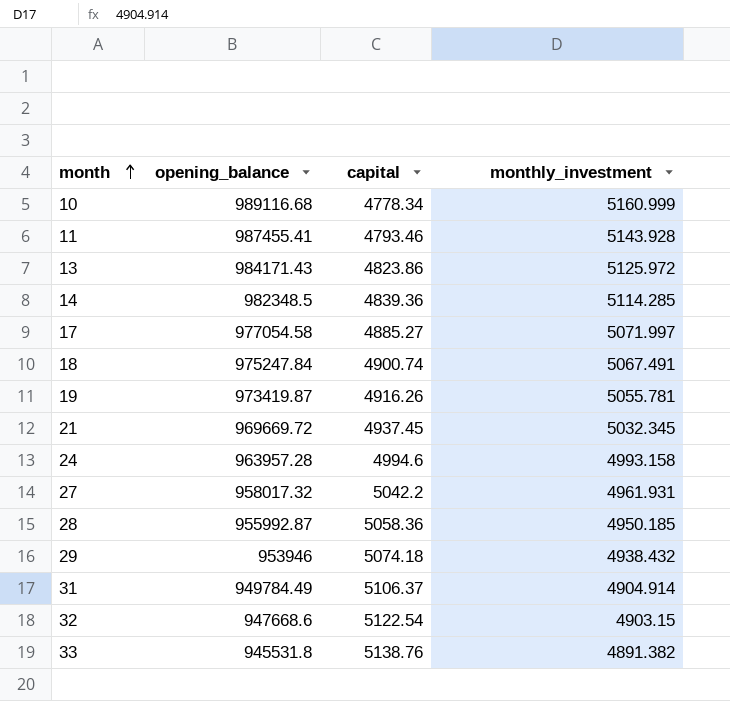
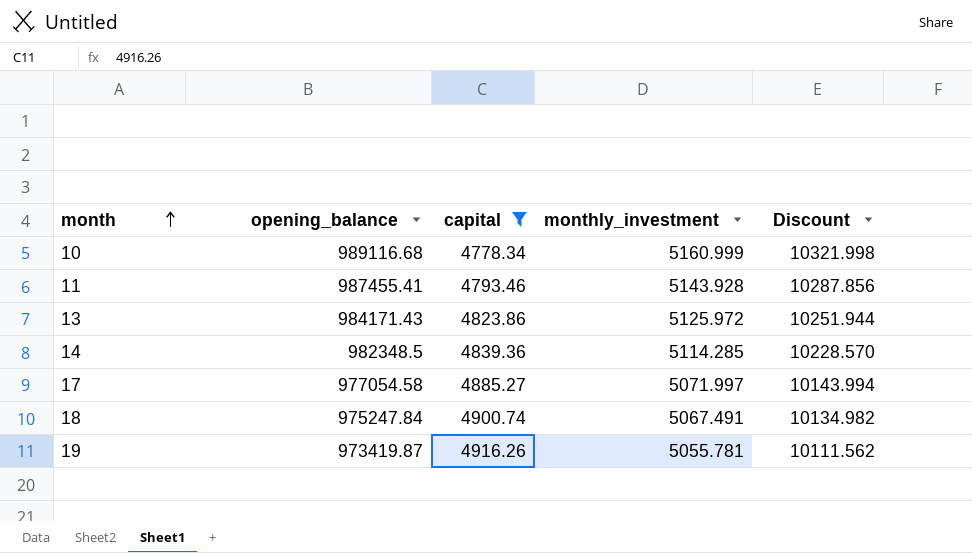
filter: none -> capital <= 4916.26
column Discount | formula: none -> [monthly_investment] * 2

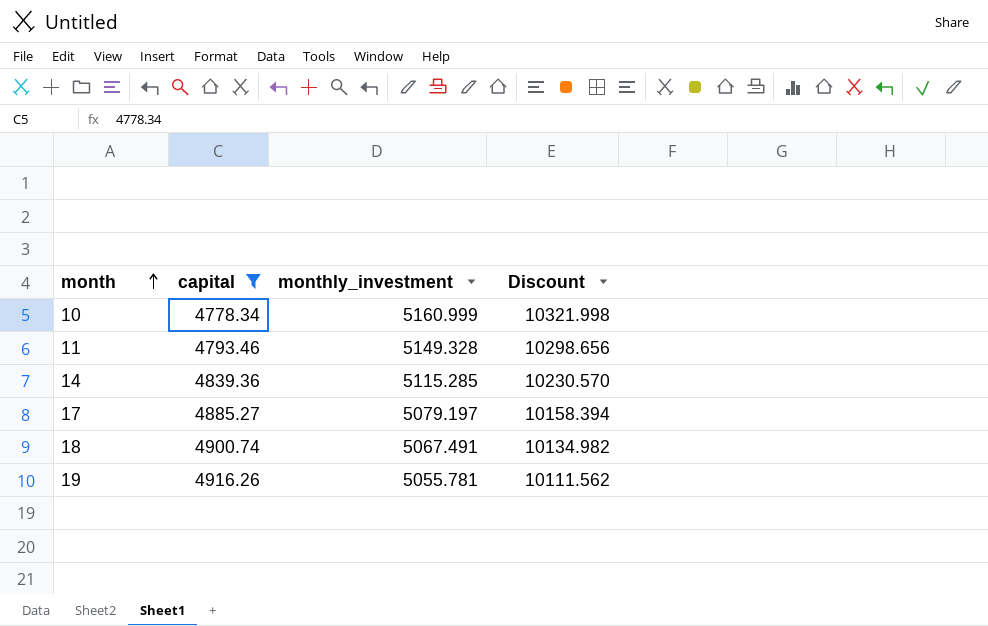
column opening_balance | position: 2 -> none
row 13: 984171.43 | 4823.86 | 5125.972 | 10251.944 -> none
11 | monthly_investment: 5143.928 -> 5149.328
11 | Discount: 10287.856 -> 10298.656
14 | monthly_investment: 5114.285 -> 5115.285
14 | Discount: 10228.570 -> 10230.570
17 | monthly_investment: 5071.997 -> 5079.197
17 | Discount: 10143.994 -> 10158.394

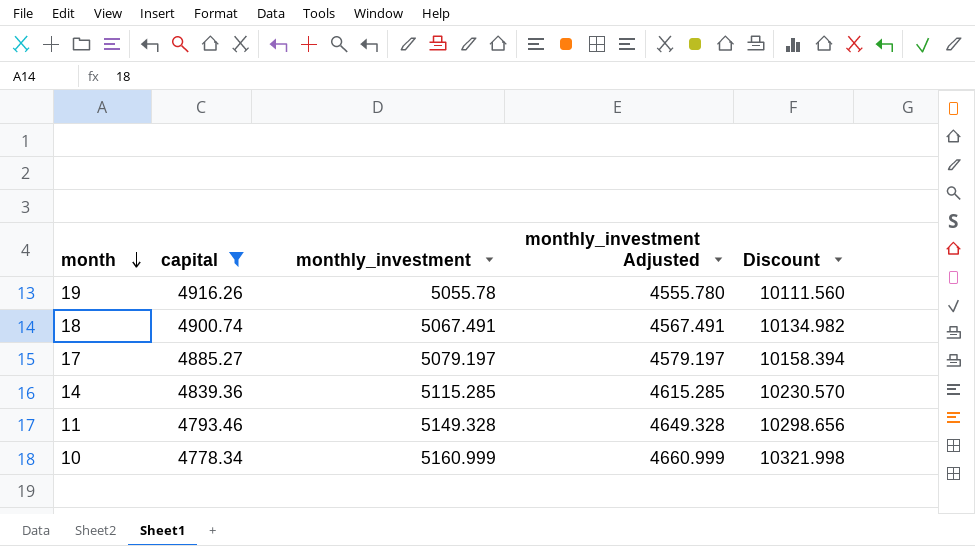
row order: month ascending -> month descending
column monthly_investment Adjusted | formula: none -> [monthly_investment] - 500
19 | monthly_investment: 5055.781 -> 5055.78
19 | Discount: 10111.562 -> 10111.560

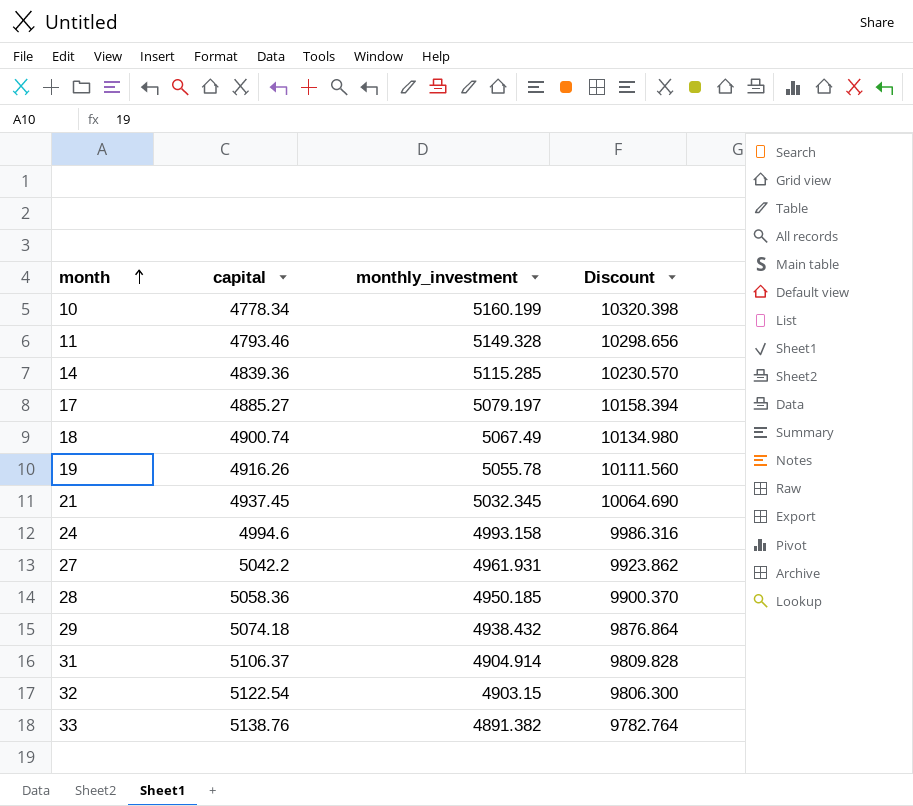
filter: capital <= 4916.26 -> none
row order: month descending -> month ascending
column monthly_investment Adjusted | formula: [monthly_investment] - 500 -> none
10 | monthly_investment: 5160.999 -> 5160.199
10 | Discount: 10321.998 -> 10320.398
18 | monthly_investment: 5067.491 -> 5067.49
18 | Discount: 10134.982 -> 10134.980

